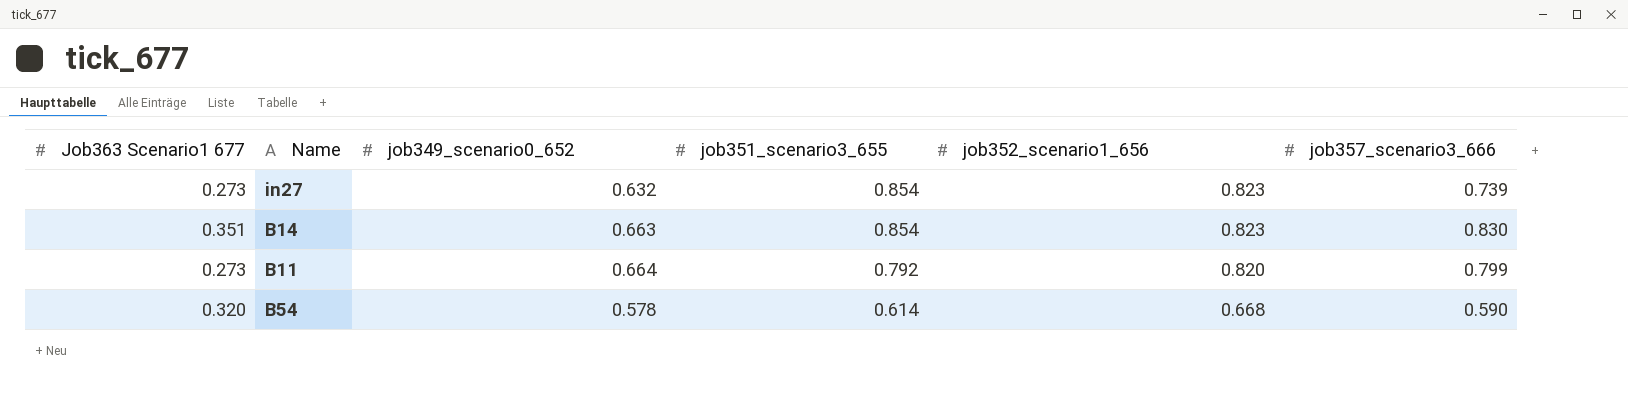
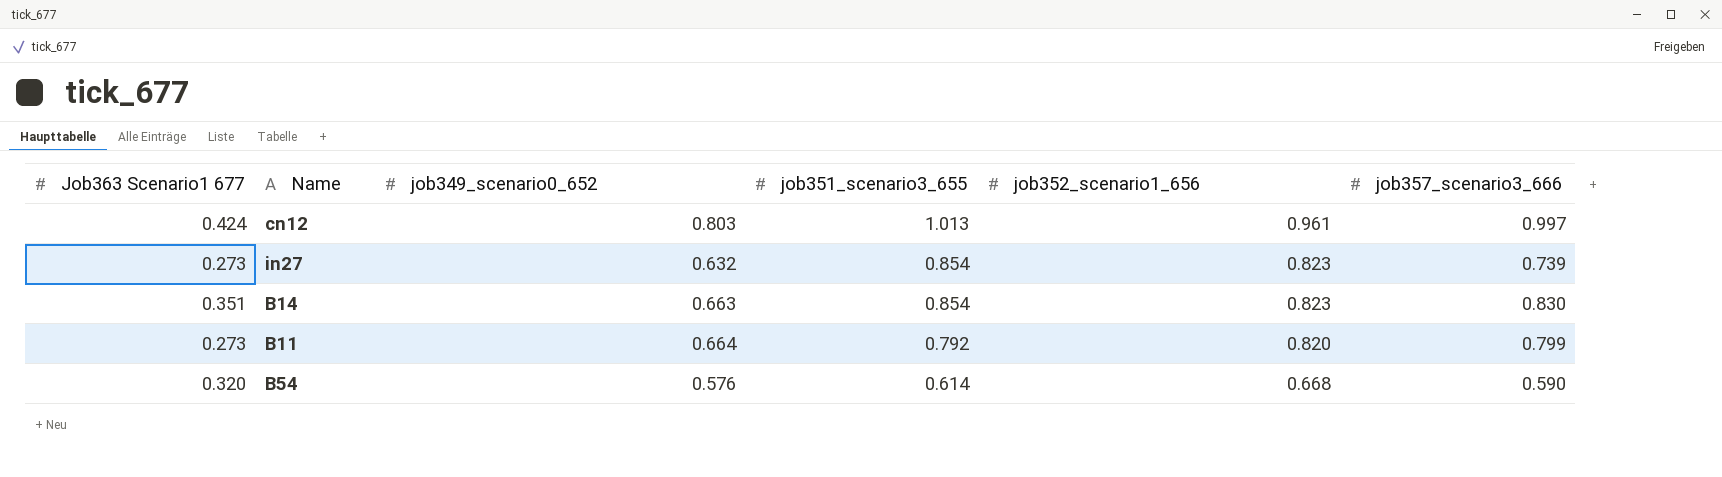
row cn12: none -> 0.424 | 0.803 | 1.013 | 0.961 | 0.997
B54 | job349_scenario0_652: 0.578 -> 0.576

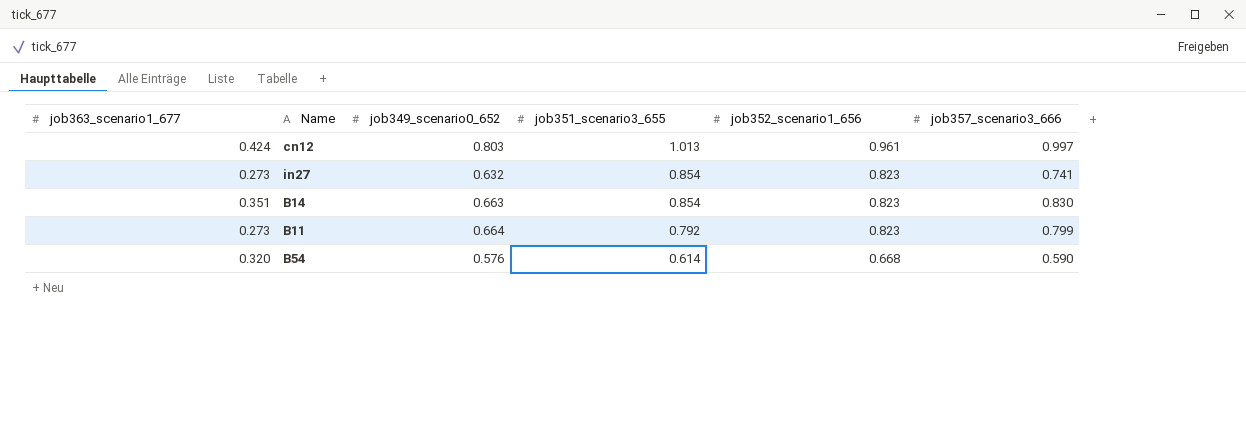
column name: Job363 Scenario1 677 -> job363_scenario1_677
in27 | job357_scenario3_666: 0.739 -> 0.741
B11 | job352_scenario1_656: 0.820 -> 0.823

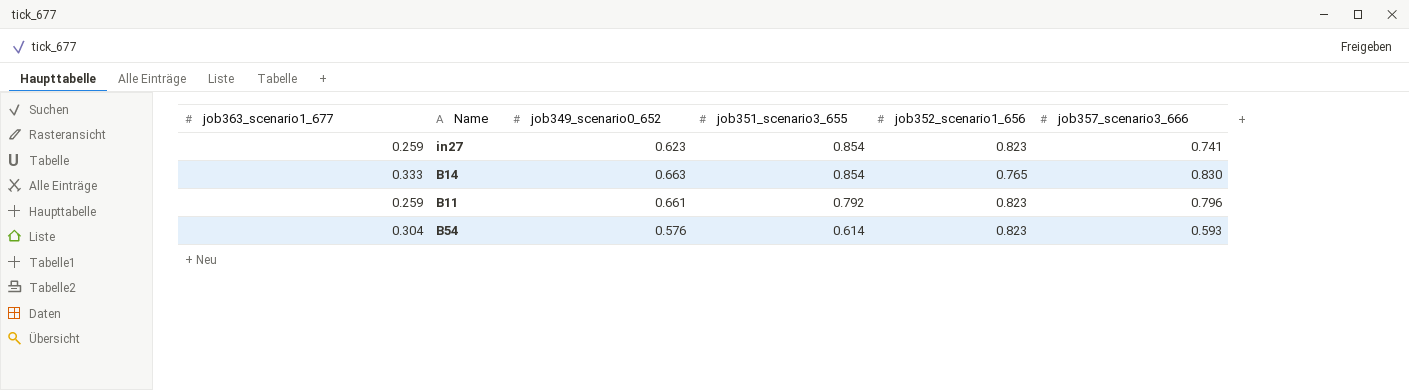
row cn12: 0.424 | 0.803 | 1.013 | 0.961 | 0.997 -> none
in27 | job363_scenario1_677: 0.273 -> 0.259
in27 | job349_scenario0_652: 0.632 -> 0.623
B14 | job363_scenario1_677: 0.351 -> 0.333
B14 | job352_scenario1_656: 0.823 -> 0.765
B11 | job363_scenario1_677: 0.273 -> 0.259
B11 | job349_scenario0_652: 0.664 -> 0.661
B11 | job357_scenario3_666: 0.799 -> 0.796
B54 | job363_scenario1_677: 0.320 -> 0.304
B54 | job352_scenario1_656: 0.668 -> 0.823
B54 | job357_scenario3_666: 0.590 -> 0.593

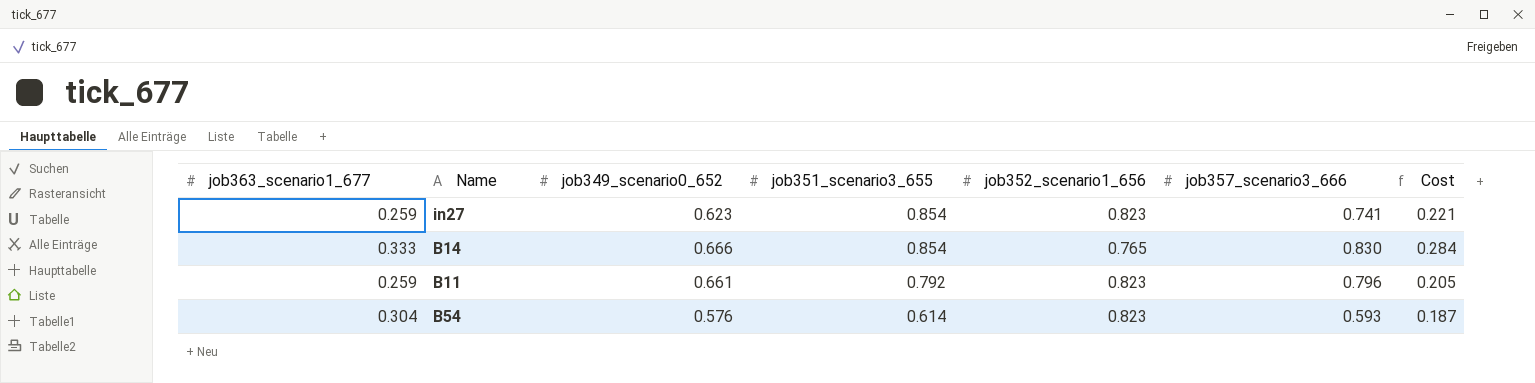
column Cost | formula: none -> [job363_scenario1_677] * [job351_scenario3_655]
B14 | job349_scenario0_652: 0.663 -> 0.666

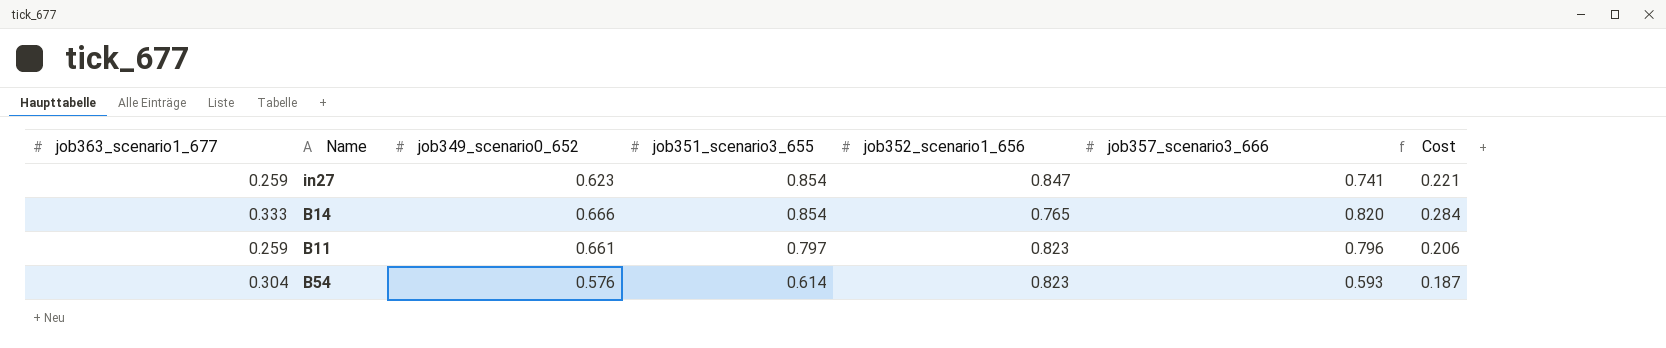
in27 | job352_scenario1_656: 0.823 -> 0.847
B14 | job357_scenario3_666: 0.830 -> 0.820
B11 | job351_scenario3_655: 0.792 -> 0.797
B11 | Cost: 0.205 -> 0.206

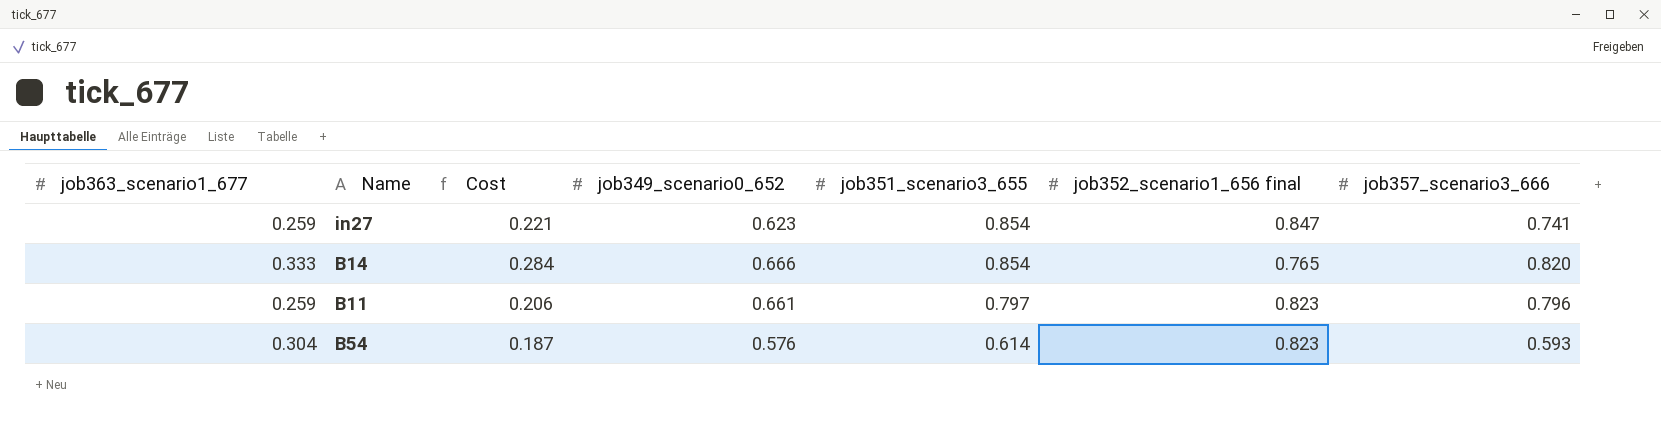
column Cost | position: 7 -> 3
column name: job352_scenario1_656 -> job352_scenario1_656 final

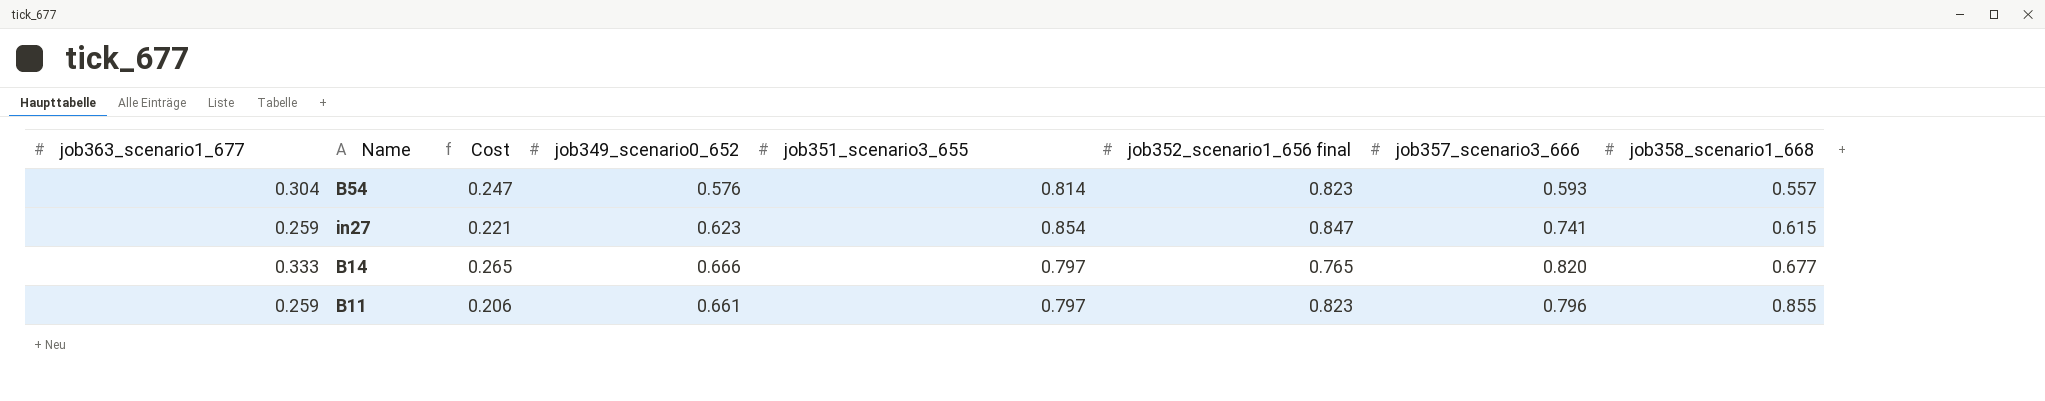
row order: job351_scenario3_655 descending -> job358_scenario1_668 ascending
column job358_scenario1_668 | position: none -> 8
B54 | Cost: 0.187 -> 0.247
B54 | job351_scenario3_655: 0.614 -> 0.814
B14 | Cost: 0.284 -> 0.265
B14 | job351_scenario3_655: 0.854 -> 0.797

